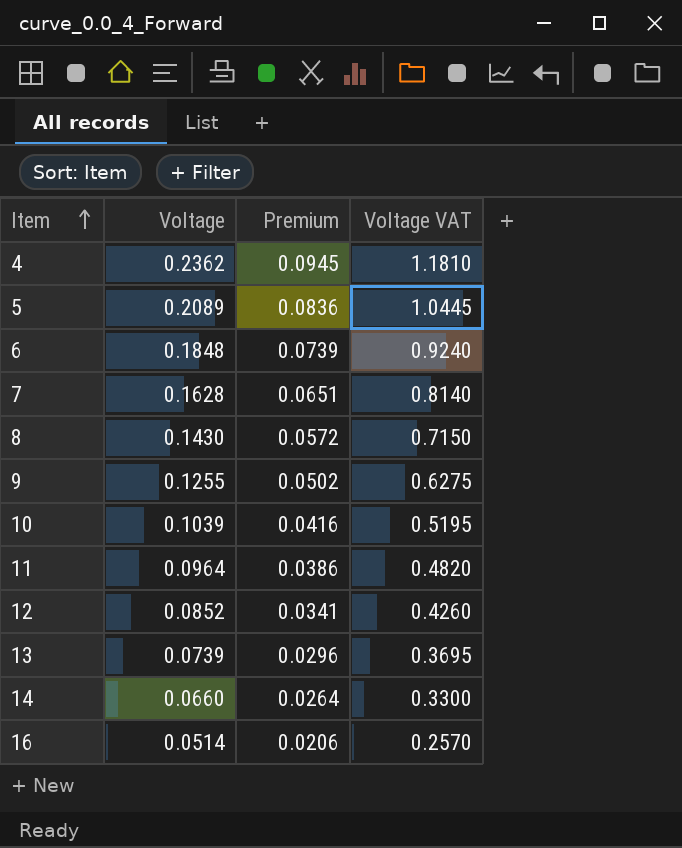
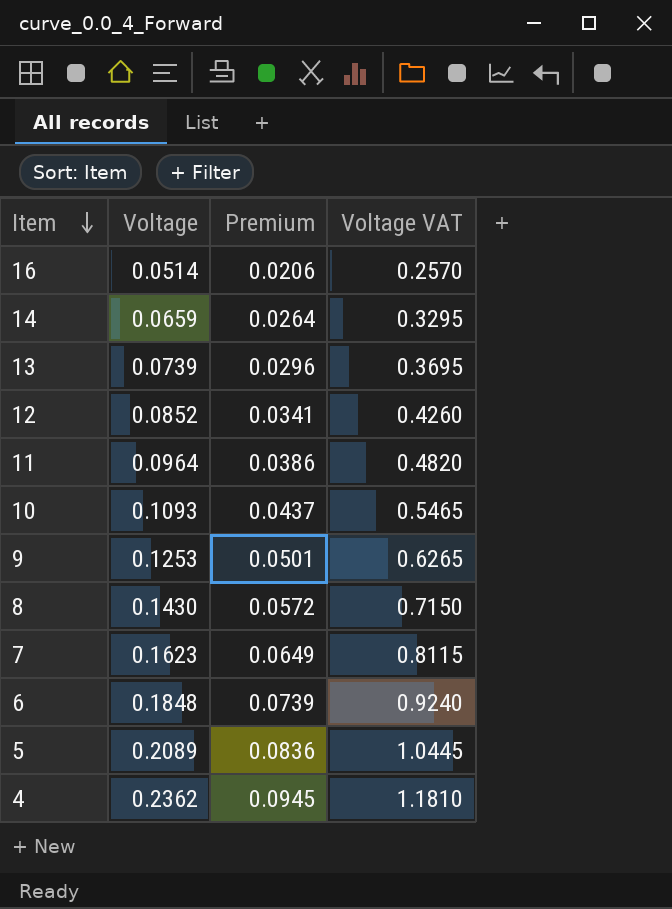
row order: Item ascending -> Item descending
14 | Voltage: 0.0660 -> 0.0659
14 | Voltage VAT: 0.3300 -> 0.3295
10 | Voltage: 0.1039 -> 0.1093
10 | Premium: 0.0416 -> 0.0437
10 | Voltage VAT: 0.5195 -> 0.5465
9 | Voltage: 0.1255 -> 0.1253
9 | Premium: 0.0502 -> 0.0501
9 | Voltage VAT: 0.6275 -> 0.6265
7 | Voltage: 0.1628 -> 0.1623
7 | Premium: 0.0651 -> 0.0649
7 | Voltage VAT: 0.8140 -> 0.8115

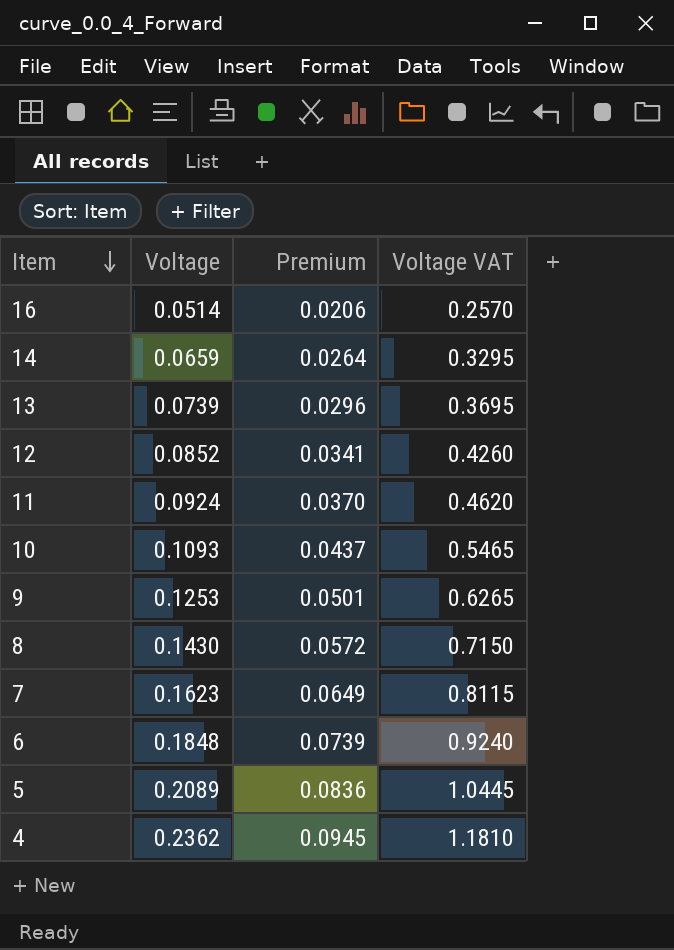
11 | Voltage: 0.0964 -> 0.0924
11 | Premium: 0.0386 -> 0.0370
11 | Voltage VAT: 0.4820 -> 0.4620

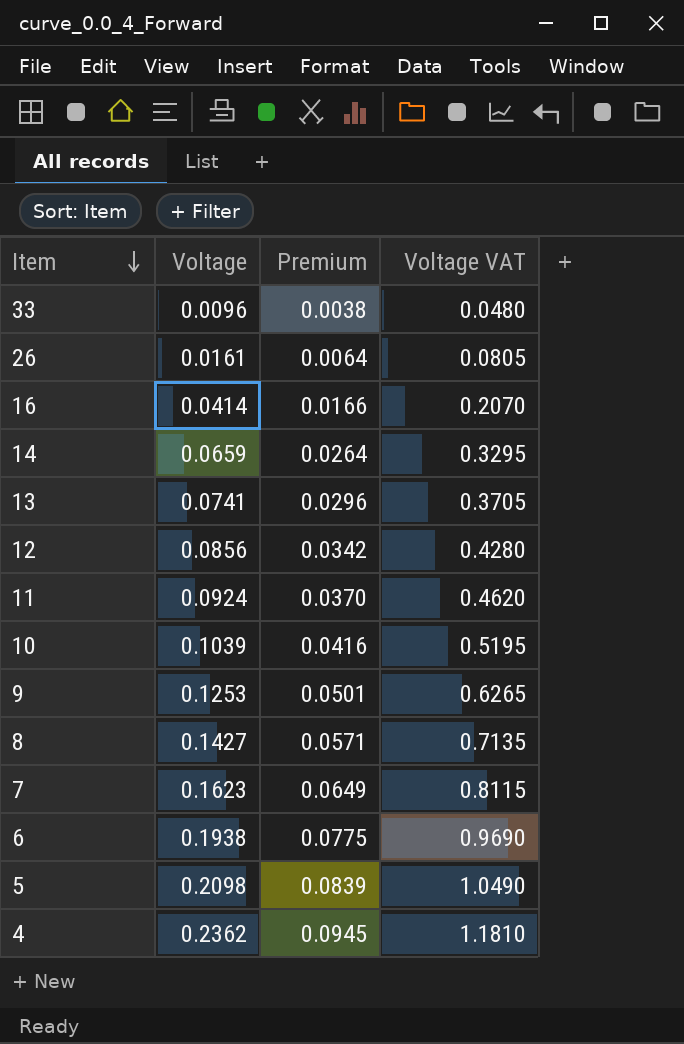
row 33: none -> 0.0096 | 0.0038 | 0.0480
row 26: none -> 0.0161 | 0.0064 | 0.0805
16 | Voltage: 0.0514 -> 0.0414
16 | Premium: 0.0206 -> 0.0166
16 | Voltage VAT: 0.2570 -> 0.2070
13 | Voltage: 0.0739 -> 0.0741
13 | Voltage VAT: 0.3695 -> 0.3705
12 | Voltage: 0.0852 -> 0.0856
12 | Premium: 0.0341 -> 0.0342
12 | Voltage VAT: 0.4260 -> 0.4280
10 | Voltage: 0.1093 -> 0.1039
10 | Premium: 0.0437 -> 0.0416
10 | Voltage VAT: 0.5465 -> 0.5195
8 | Voltage: 0.1430 -> 0.1427
8 | Premium: 0.0572 -> 0.0571
8 | Voltage VAT: 0.7150 -> 0.7135
6 | Voltage: 0.1848 -> 0.1938
6 | Premium: 0.0739 -> 0.0775
6 | Voltage VAT: 0.9240 -> 0.9690
5 | Voltage: 0.2089 -> 0.2098
5 | Premium: 0.0836 -> 0.0839
5 | Voltage VAT: 1.0445 -> 1.0490

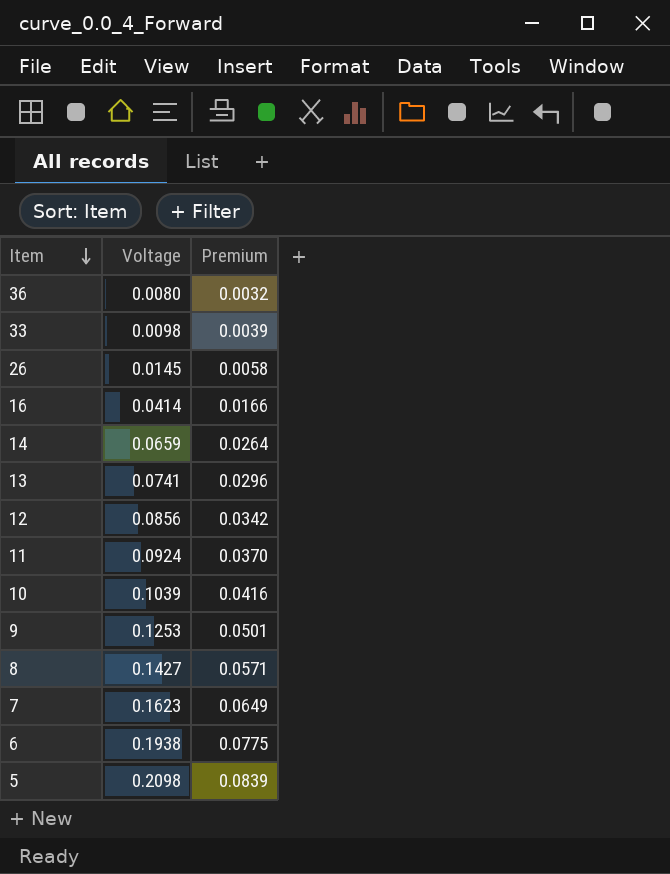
column Voltage VAT | formula: [Voltage] * 5 -> none
row 4: 0.2362 | 0.0945 | 1.1810 -> none
row 36: none -> 0.0080 | 0.0032
33 | Voltage: 0.0096 -> 0.0098
33 | Premium: 0.0038 -> 0.0039
26 | Voltage: 0.0161 -> 0.0145
26 | Premium: 0.0064 -> 0.0058

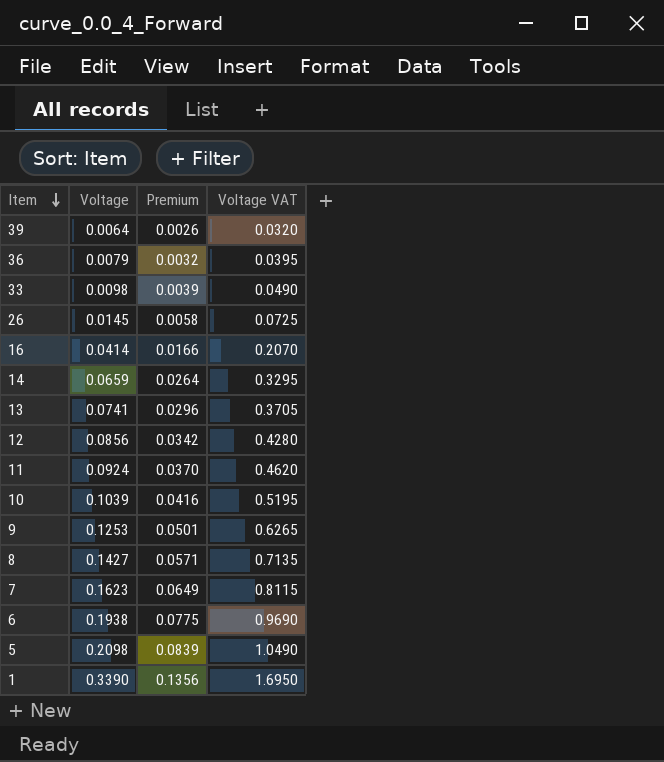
column Voltage VAT | formula: none -> [Voltage] * 5
row 39: none -> 0.0064 | 0.0026 | 0.0320
36 | Voltage: 0.0080 -> 0.0079
row 1: none -> 0.3390 | 0.1356 | 1.6950

